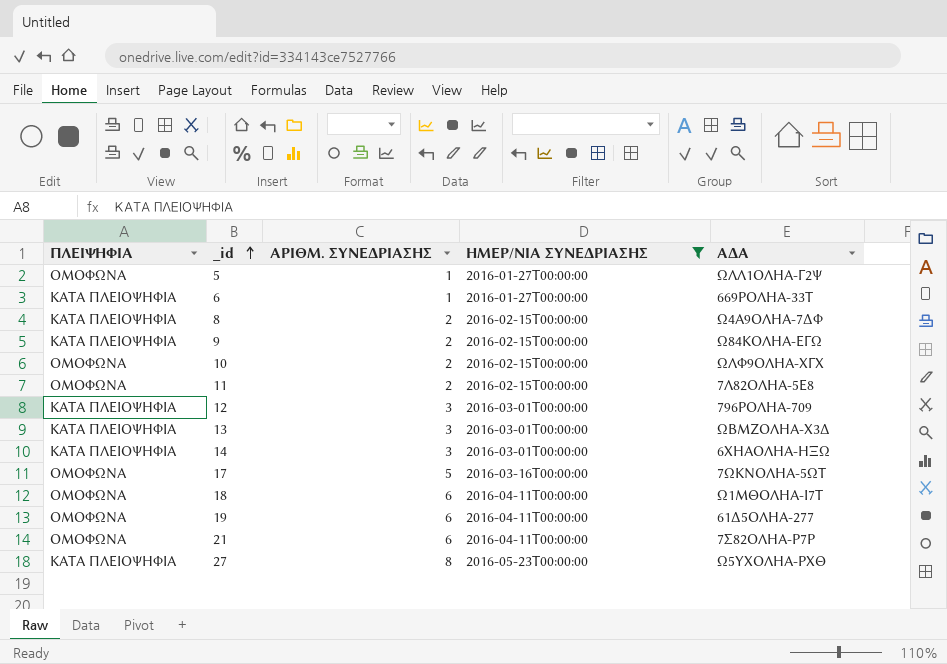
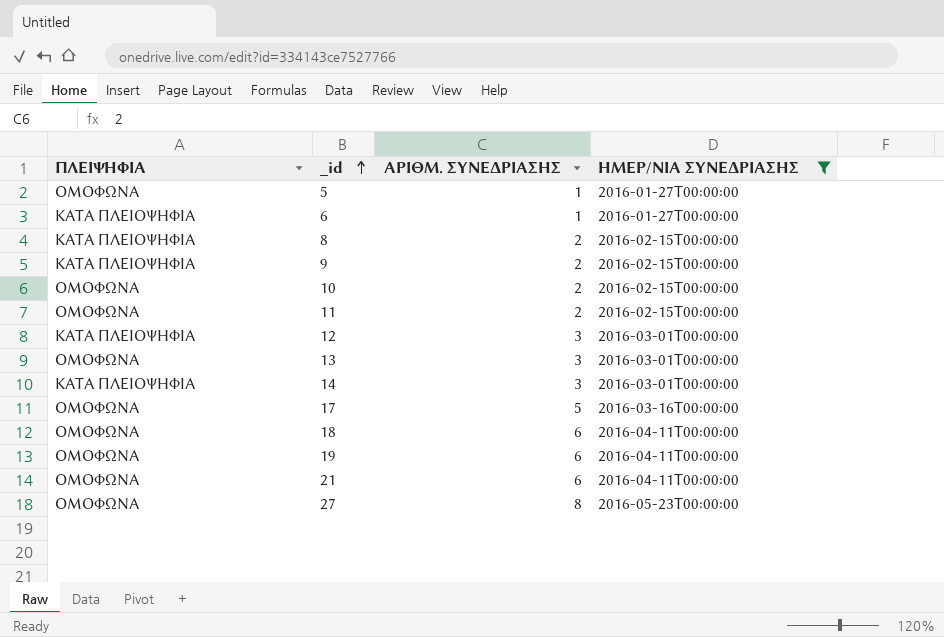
column ΑΔΑ | position: 5 -> none
13 | ΠΛΕΙΨΗΦΙΑ: ΚΑΤΑ ΠΛΕΙΟΨΗΦΙΑ -> ΟΜΟΦΩΝΑ
27 | ΠΛΕΙΨΗΦΙΑ: ΚΑΤΑ ΠΛΕΙΟΨΗΦΙΑ -> ΟΜΟΦΩΝΑ

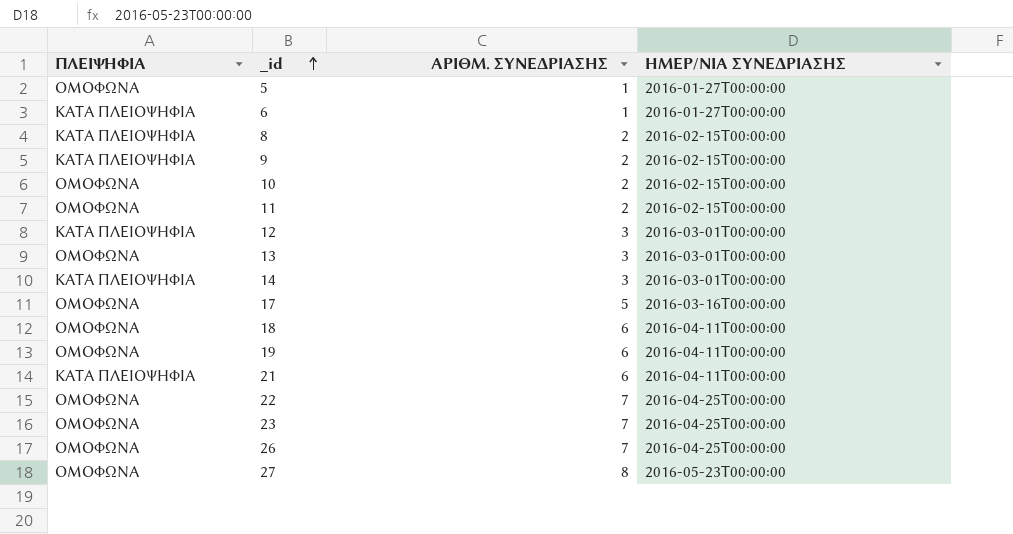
filter: ΗΜΕΡ/ΝΙΑ ΣΥΝΕΔΡΙΑΣΗΣ != 2016-04-25T00:00:00 -> none
21 | ΠΛΕΙΨΗΦΙΑ: ΟΜΟΦΩΝΑ -> ΚΑΤΑ ΠΛΕΙΟΨΗΦΙΑ

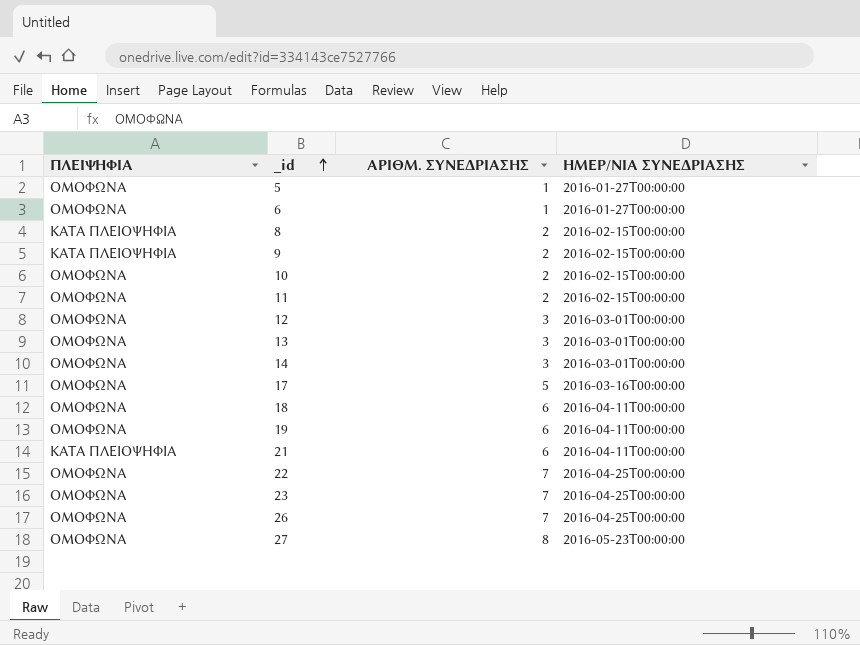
6 | ΠΛΕΙΨΗΦΙΑ: ΚΑΤΑ ΠΛΕΙΟΨΗΦΙΑ -> ΟΜΟΦΩΝΑ
12 | ΠΛΕΙΨΗΦΙΑ: ΚΑΤΑ ΠΛΕΙΟΨΗΦΙΑ -> ΟΜΟΦΩΝΑ
14 | ΠΛΕΙΨΗΦΙΑ: ΚΑΤΑ ΠΛΕΙΟΨΗΦΙΑ -> ΟΜΟΦΩΝΑ

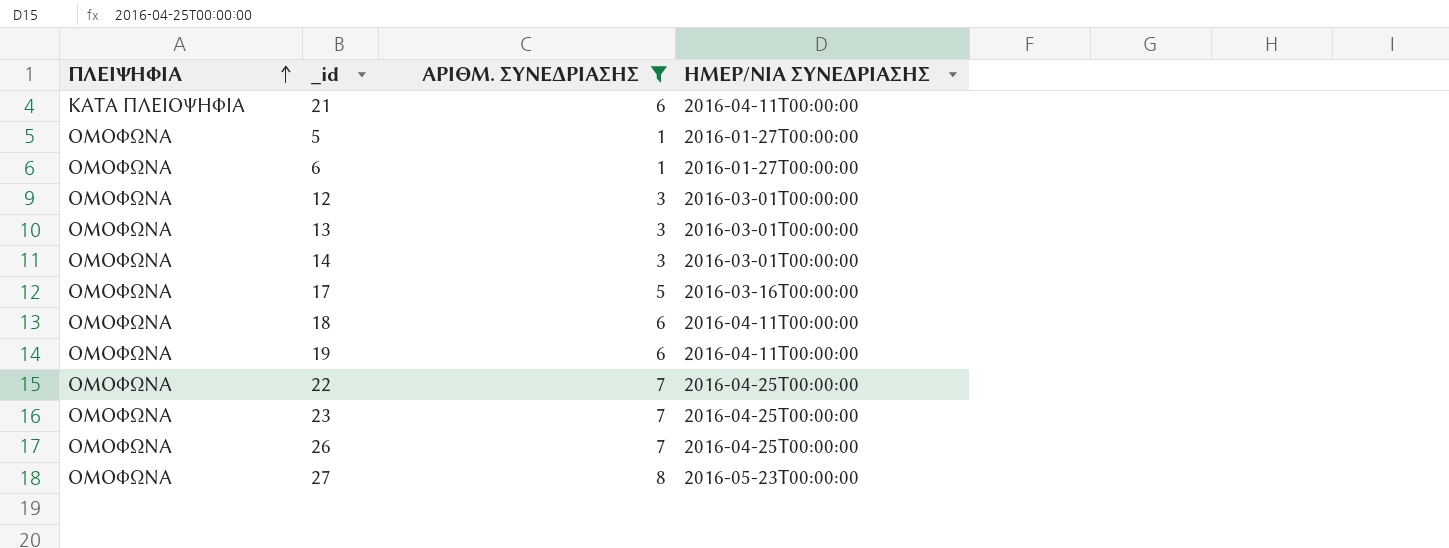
filter: none -> ΑΡΙΘΜ. ΣΥΝΕΔΡΙΑΣΗΣ != 2
row order: _id ascending -> ΠΛΕΙΨΗΦΙΑ ascending

